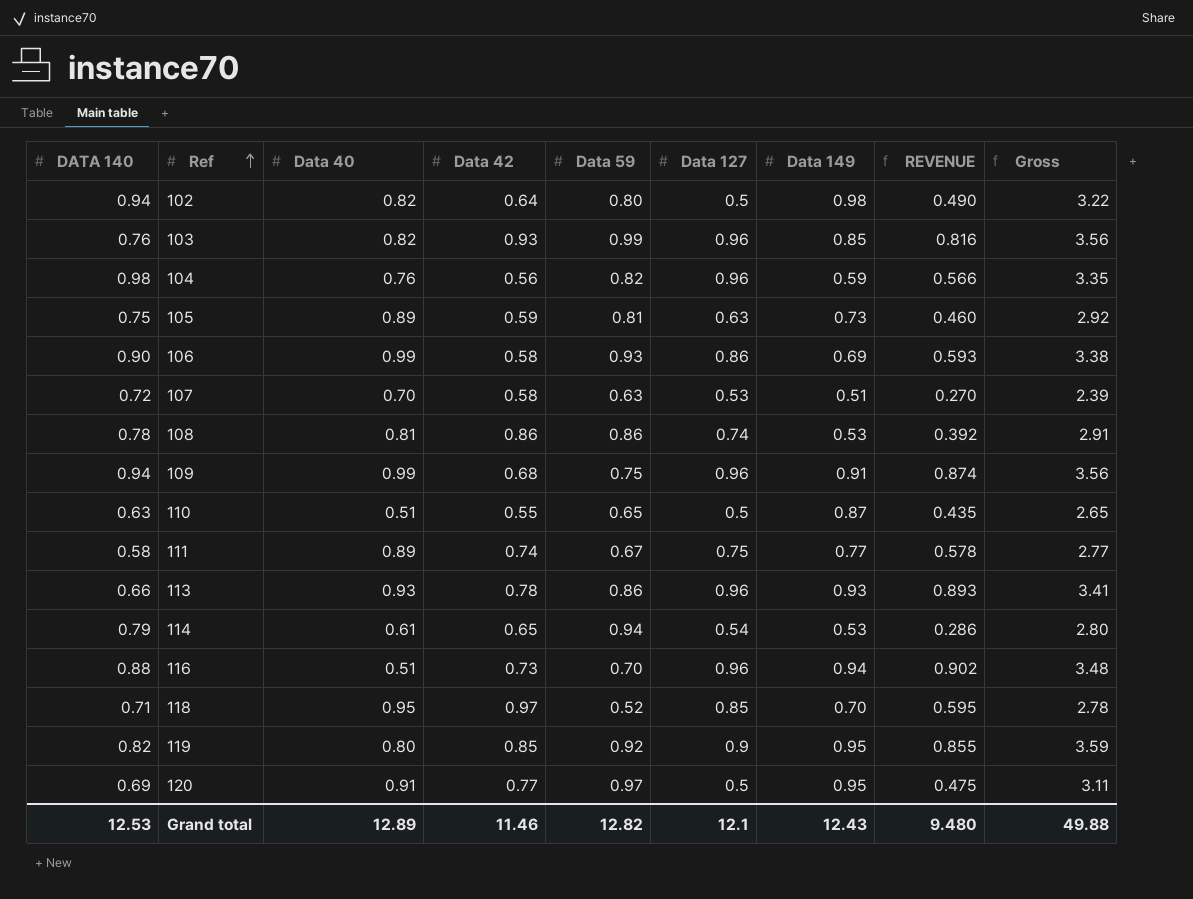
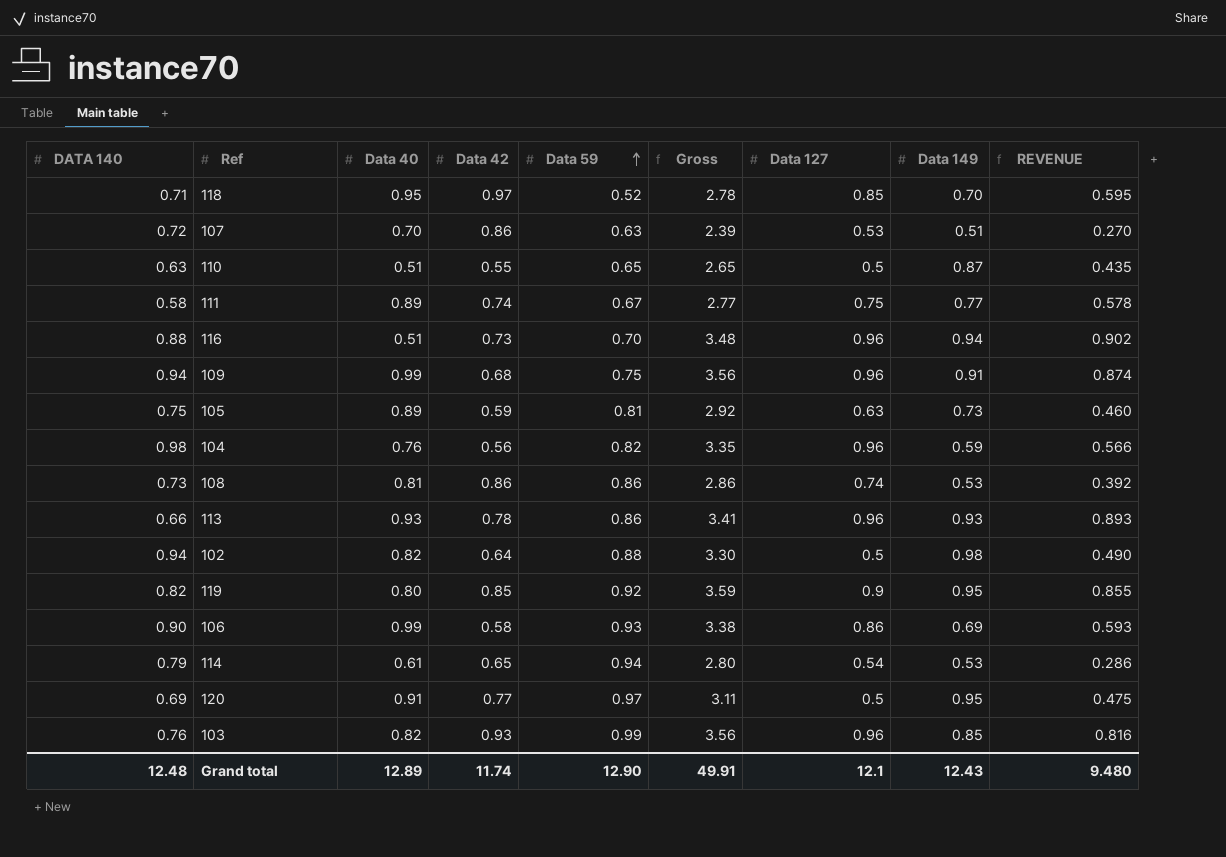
row order: Ref ascending -> Data 59 ascending
column Gross | position: 9 -> 6
107 | Data 42: 0.58 -> 0.86
108 | DATA 140: 0.78 -> 0.73
108 | Gross: 2.91 -> 2.86
102 | Data 59: 0.80 -> 0.88
102 | Gross: 3.22 -> 3.30
Grand total | DATA 140: 12.53 -> 12.48
Grand total | Data 42: 11.46 -> 11.74
Grand total | Data 59: 12.82 -> 12.90
Grand total | Gross: 49.88 -> 49.91

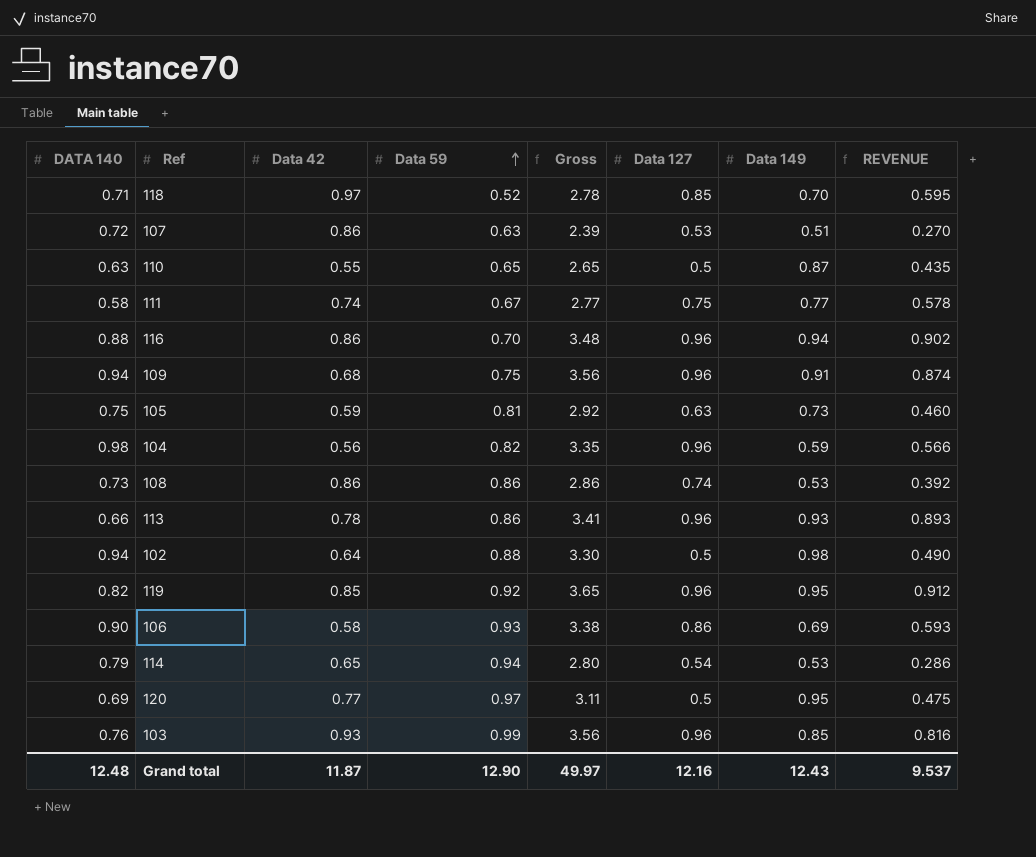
column Data 40 | position: 3 -> none
116 | Data 42: 0.73 -> 0.86
119 | Gross: 3.59 -> 3.65
119 | Data 127: 0.9 -> 0.96
119 | REVENUE: 0.855 -> 0.912
Grand total | Data 42: 11.74 -> 11.87
Grand total | Gross: 49.91 -> 49.97
Grand total | Data 127: 12.1 -> 12.16
Grand total | REVENUE: 9.480 -> 9.537

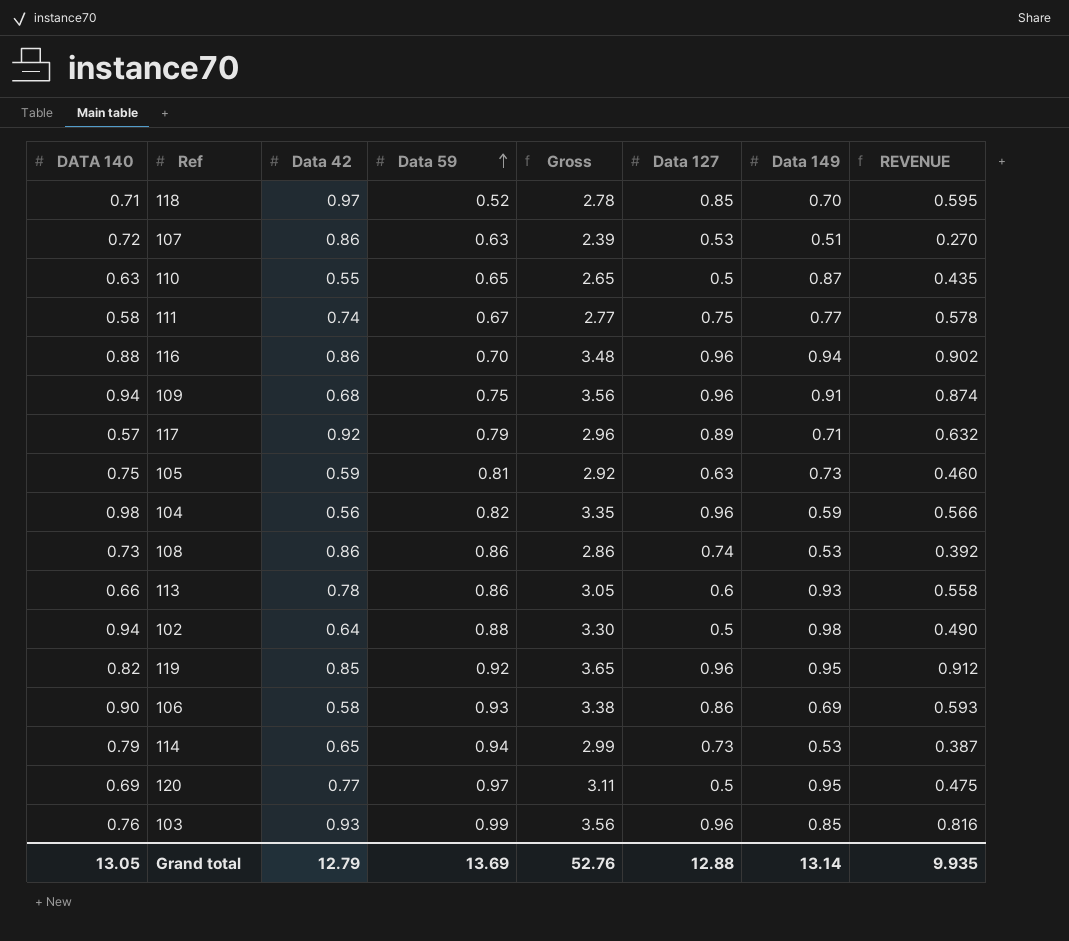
row 117: none -> 0.57 | 0.92 | 0.79 | 2.96 | 0.89 | 0.71 | 0.632
113 | Gross: 3.41 -> 3.05
113 | Data 127: 0.96 -> 0.6
113 | REVENUE: 0.893 -> 0.558
114 | Gross: 2.80 -> 2.99
114 | Data 127: 0.54 -> 0.73
114 | REVENUE: 0.286 -> 0.387
Grand total | DATA 140: 12.48 -> 13.05
Grand total | Data 42: 11.87 -> 12.79
Grand total | Data 59: 12.90 -> 13.69
Grand total | Gross: 49.97 -> 52.76
Grand total | Data 127: 12.16 -> 12.88
Grand total | Data 149: 12.43 -> 13.14
Grand total | REVENUE: 9.537 -> 9.935

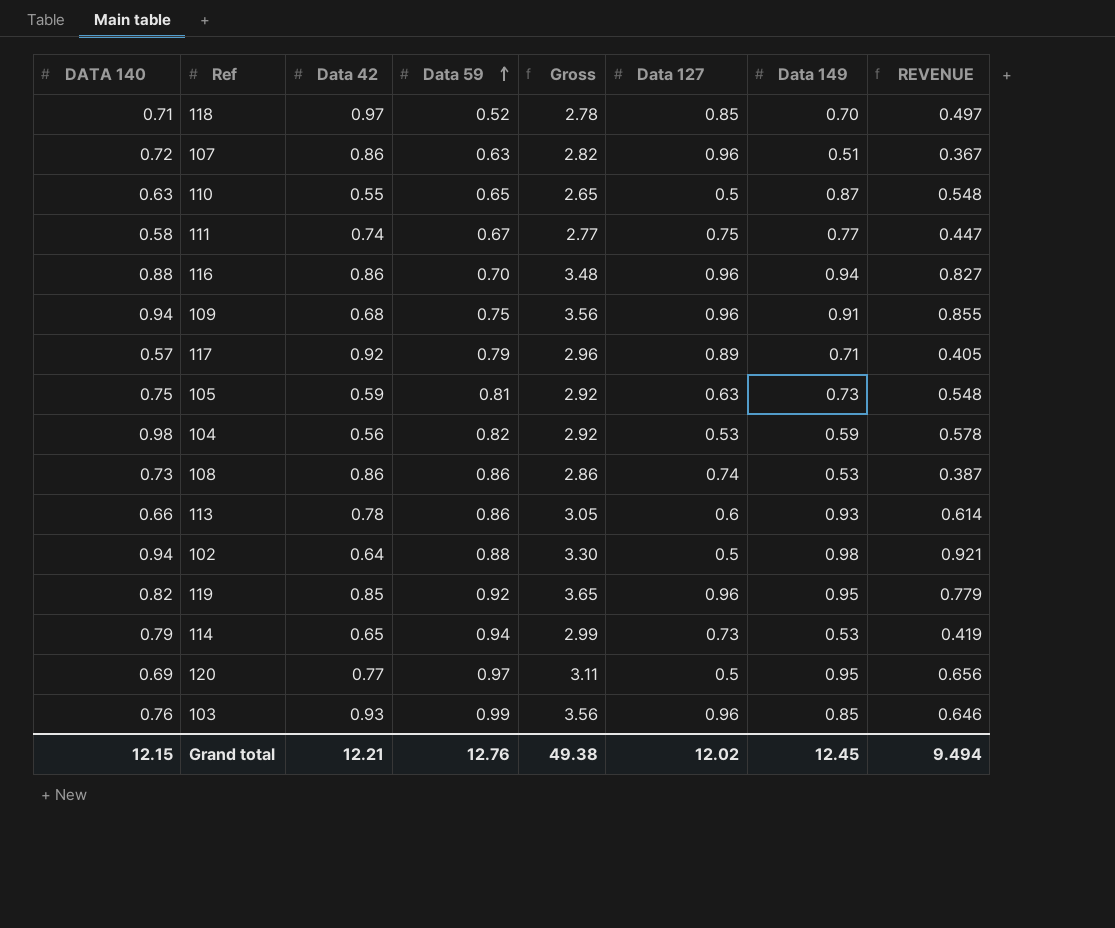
column REVENUE | formula: [Data 127] * [Data 149] -> [DATA 140] * [Data 149]
row 106: 0.90 | 0.58 | 0.93 | 3.38 | 0.86 | 0.69 | 0.593 -> none
107 | Gross: 2.39 -> 2.82
107 | Data 127: 0.53 -> 0.96
104 | Gross: 3.35 -> 2.92
104 | Data 127: 0.96 -> 0.53
Grand total | DATA 140: 13.05 -> 12.15
Grand total | Data 42: 12.79 -> 12.21
Grand total | Data 59: 13.69 -> 12.76
Grand total | Gross: 52.76 -> 49.38
Grand total | Data 127: 12.88 -> 12.02
Grand total | Data 149: 13.14 -> 12.45
Grand total | REVENUE: 9.935 -> 9.494

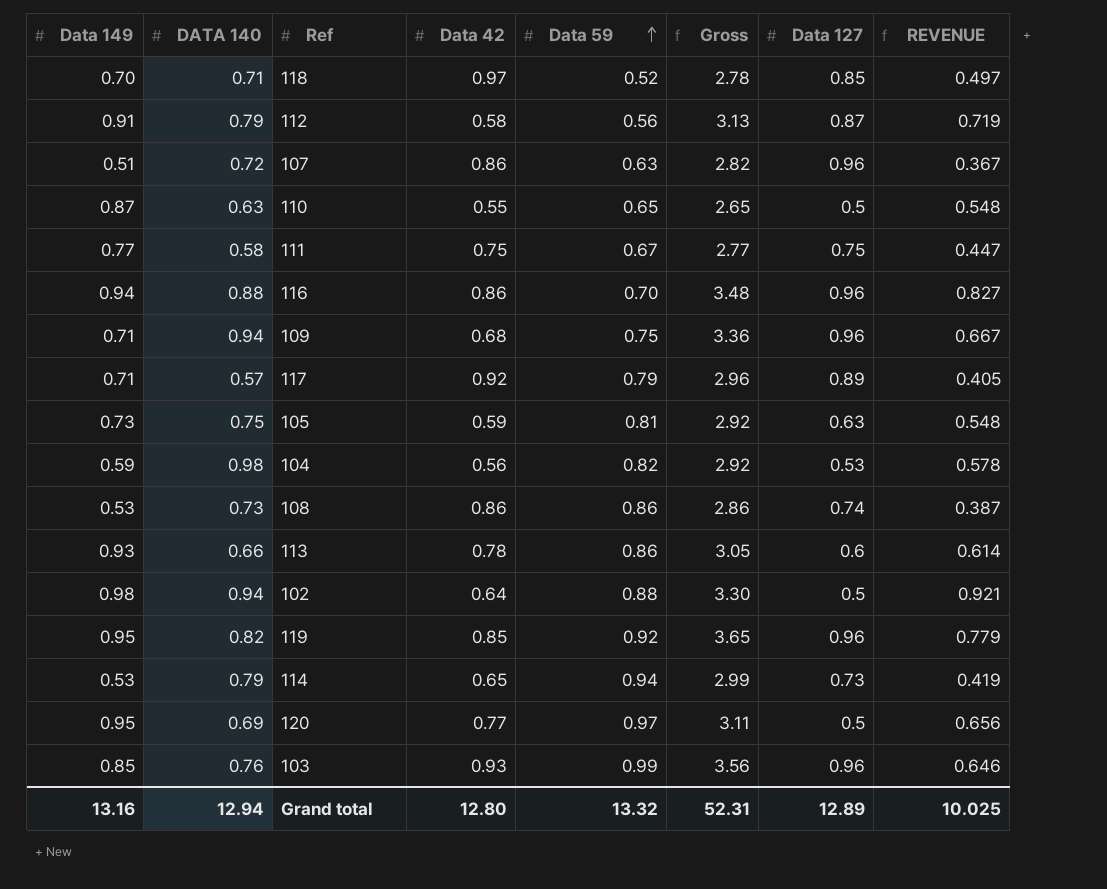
column Data 149 | position: 7 -> 1
row 112: none -> 0.91 | 0.79 | 0.58 | 0.56 | 3.13 | 0.87 | 0.719
111 | Data 42: 0.74 -> 0.75
109 | Data 149: 0.91 -> 0.71
109 | Gross: 3.56 -> 3.36
109 | REVENUE: 0.855 -> 0.667
Grand total | Data 149: 12.45 -> 13.16
Grand total | DATA 140: 12.15 -> 12.94
Grand total | Data 42: 12.21 -> 12.80
Grand total | Data 59: 12.76 -> 13.32
Grand total | Gross: 49.38 -> 52.31
Grand total | Data 127: 12.02 -> 12.89
Grand total | REVENUE: 9.494 -> 10.025

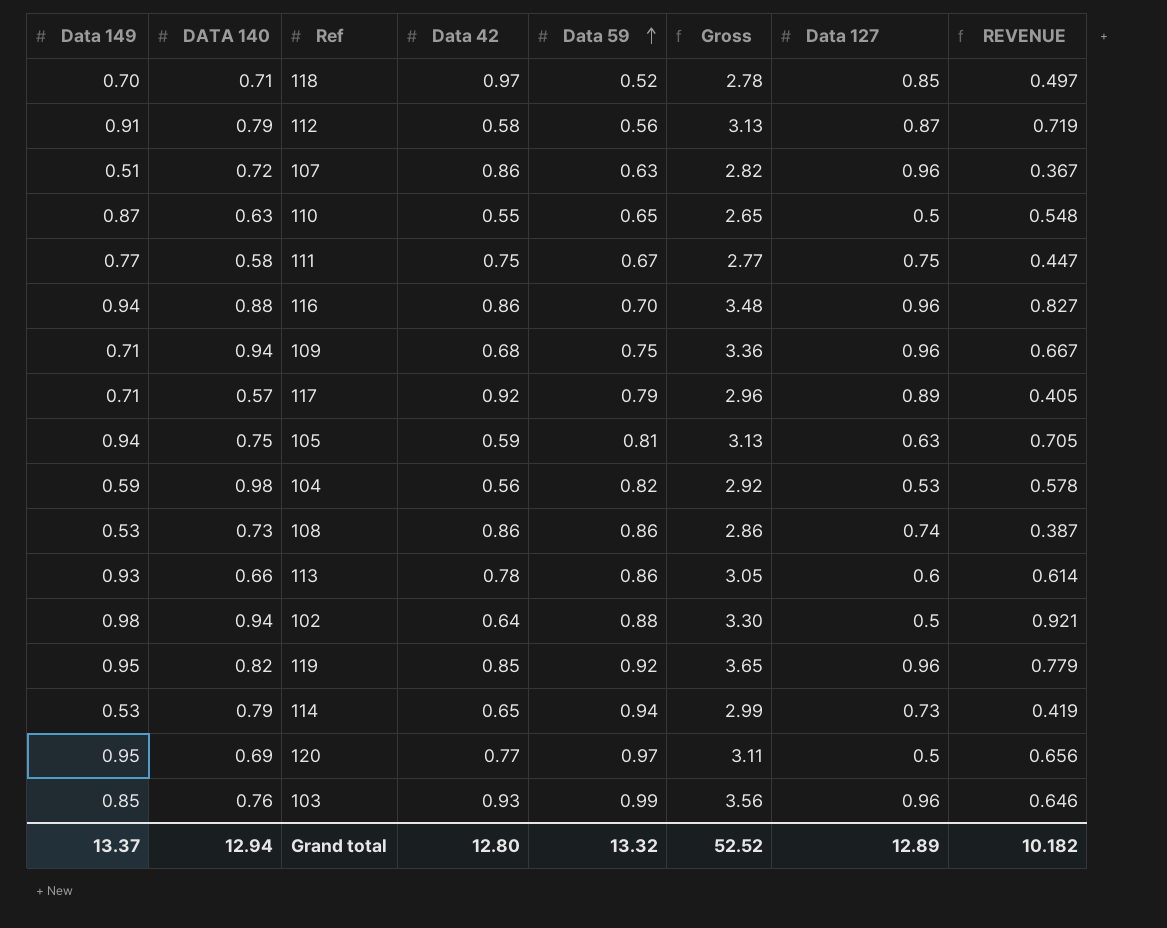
105 | Data 149: 0.73 -> 0.94
105 | Gross: 2.92 -> 3.13
105 | REVENUE: 0.548 -> 0.705
Grand total | Data 149: 13.16 -> 13.37
Grand total | Gross: 52.31 -> 52.52
Grand total | REVENUE: 10.025 -> 10.182

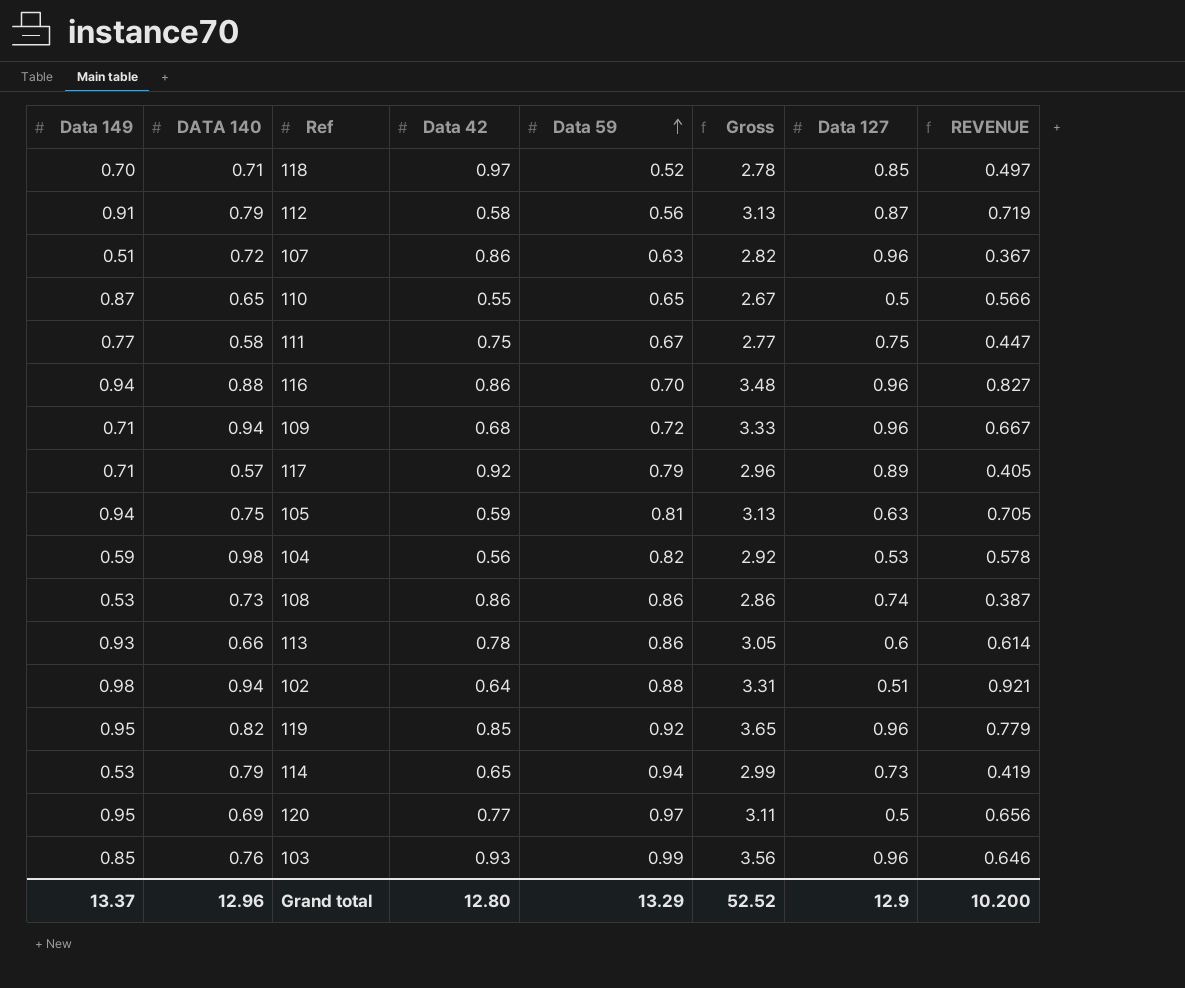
110 | DATA 140: 0.63 -> 0.65
110 | Gross: 2.65 -> 2.67
110 | REVENUE: 0.548 -> 0.566
109 | Data 59: 0.75 -> 0.72
109 | Gross: 3.36 -> 3.33
102 | Gross: 3.30 -> 3.31
102 | Data 127: 0.5 -> 0.51
Grand total | DATA 140: 12.94 -> 12.96
Grand total | Data 59: 13.32 -> 13.29
Grand total | Data 127: 12.89 -> 12.9
Grand total | REVENUE: 10.182 -> 10.200

